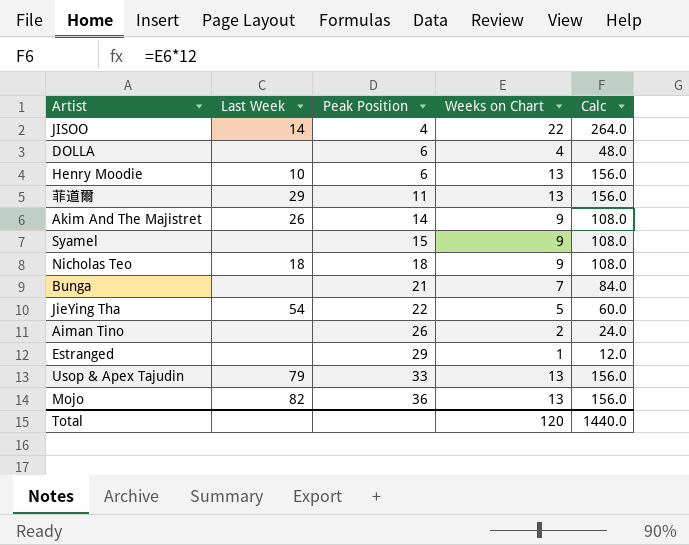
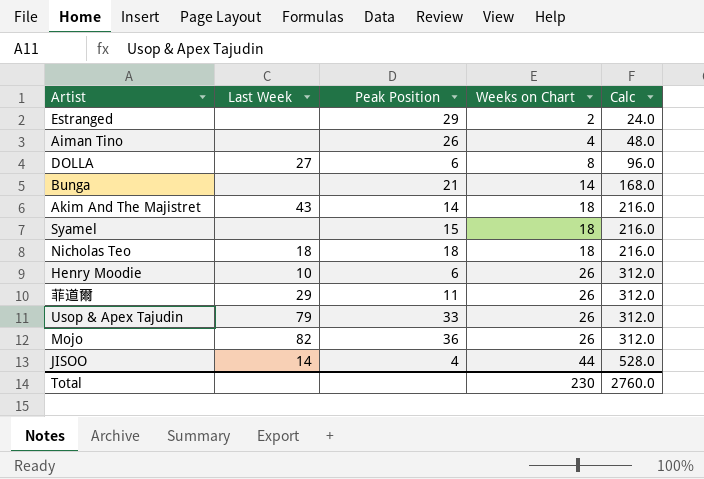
row order: Peak Position ascending -> Weeks on Chart ascending
row JieYing Tha: 54 | 22 | 5 | 60.0 -> none
Estranged | Weeks on Chart: 1 -> 2
Estranged | Calc: 12.0 -> 24.0
Aiman Tino | Weeks on Chart: 2 -> 4
Aiman Tino | Calc: 24.0 -> 48.0
DOLLA | Last Week: none -> 27
DOLLA | Weeks on Chart: 4 -> 8
DOLLA | Calc: 48.0 -> 96.0
Bunga | Weeks on Chart: 7 -> 14
Bunga | Calc: 84.0 -> 168.0
Akim And The Majistret | Last Week: 26 -> 43
Akim And The Majistret | Weeks on Chart: 9 -> 18
Akim And The Majistret | Calc: 108.0 -> 216.0
Syamel | Weeks on Chart: 9 -> 18
Syamel | Calc: 108.0 -> 216.0
Nicholas Teo | Weeks on Chart: 9 -> 18
Nicholas Teo | Calc: 108.0 -> 216.0
Henry Moodie | Weeks on Chart: 13 -> 26
Henry Moodie | Calc: 156.0 -> 312.0
菲道爾 | Weeks on Chart: 13 -> 26
菲道爾 | Calc: 156.0 -> 312.0
Usop & Apex Tajudin | Weeks on Chart: 13 -> 26
Usop & Apex Tajudin | Calc: 156.0 -> 312.0
Mojo | Weeks on Chart: 13 -> 26
Mojo | Calc: 156.0 -> 312.0
JISOO | Weeks on Chart: 22 -> 44
JISOO | Calc: 264.0 -> 528.0
Total | Weeks on Chart: 120 -> 230
Total | Calc: 1440.0 -> 2760.0

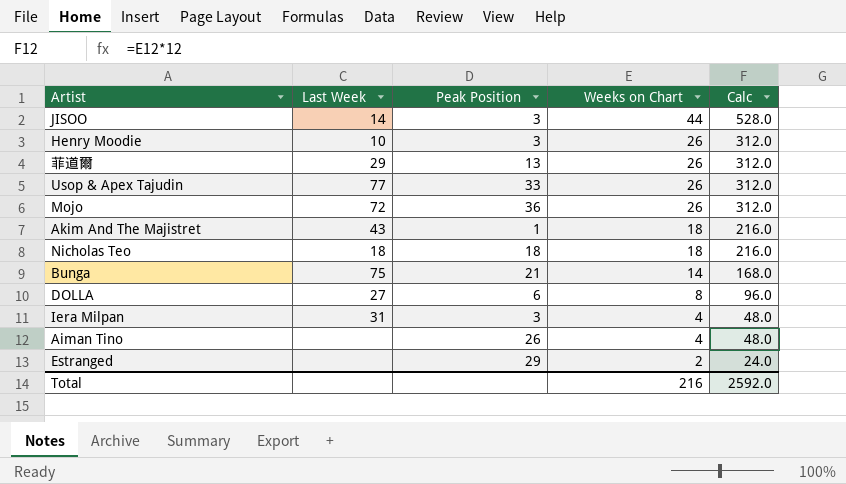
row order: Weeks on Chart ascending -> Weeks on Chart descending
row Syamel: none | 15 | 18 | 216.0 -> none
JISOO | Peak Position: 4 -> 3
Henry Moodie | Peak Position: 6 -> 3
菲道爾 | Peak Position: 11 -> 13
Usop & Apex Tajudin | Last Week: 79 -> 77
Mojo | Last Week: 82 -> 72
Akim And The Majistret | Peak Position: 14 -> 1
Bunga | Last Week: none -> 75
row Iera Milpan: none -> 31 | 3 | 4 | 48.0
Total | Weeks on Chart: 230 -> 216
Total | Calc: 2760.0 -> 2592.0

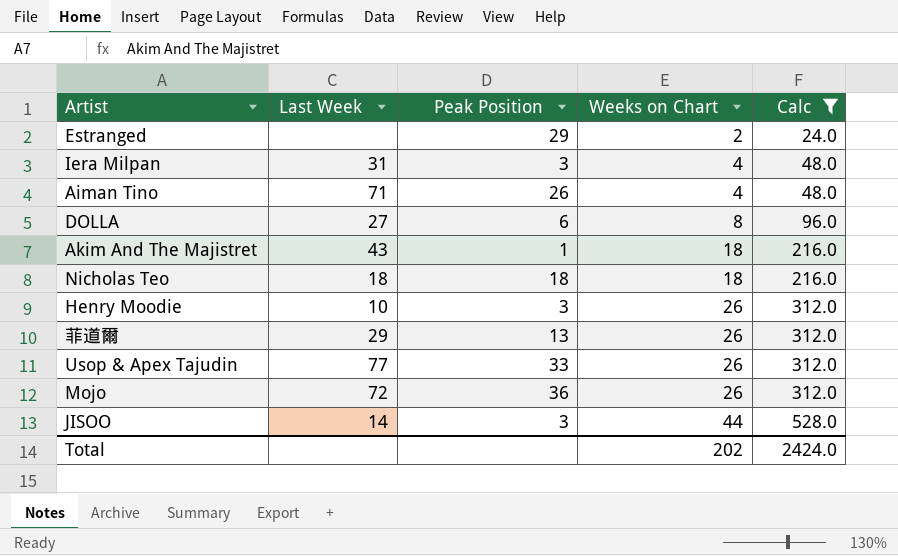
filter: none -> Calc != 168.0
row order: Weeks on Chart descending -> Weeks on Chart ascending
Aiman Tino | Last Week: none -> 71
Total | Weeks on Chart: 216 -> 202
Total | Calc: 2592.0 -> 2424.0

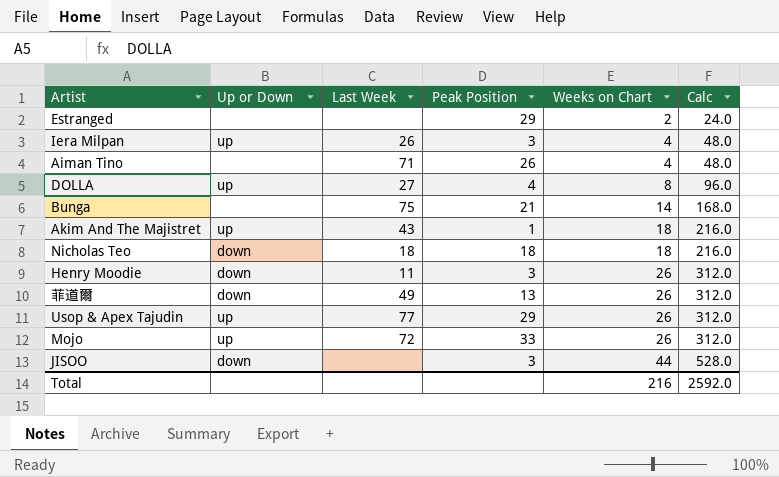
filter: Calc != 168.0 -> none
column Up or Down | position: none -> 2
Iera Milpan | Last Week: 31 -> 26
DOLLA | Peak Position: 6 -> 4
Henry Moodie | Last Week: 10 -> 11
菲道爾 | Last Week: 29 -> 49
Usop & Apex Tajudin | Peak Position: 33 -> 29
Mojo | Peak Position: 36 -> 33
JISOO | Last Week: 14 -> none
Total | Weeks on Chart: 202 -> 216
Total | Calc: 2424.0 -> 2592.0

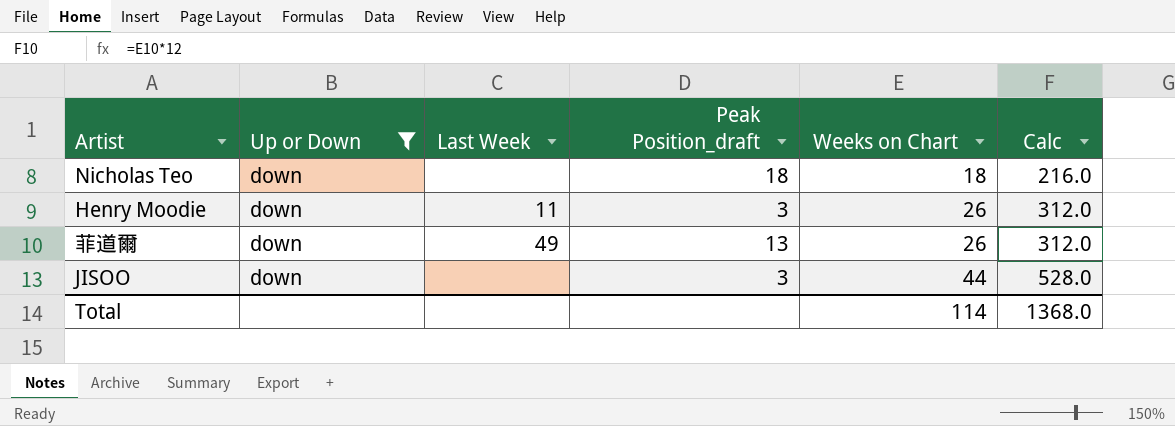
filter: none -> Up or Down = down
column name: Peak Position -> Peak Position_draft
Nicholas Teo | Last Week: 18 -> none
Total | Weeks on Chart: 216 -> 114
Total | Calc: 2592.0 -> 1368.0

